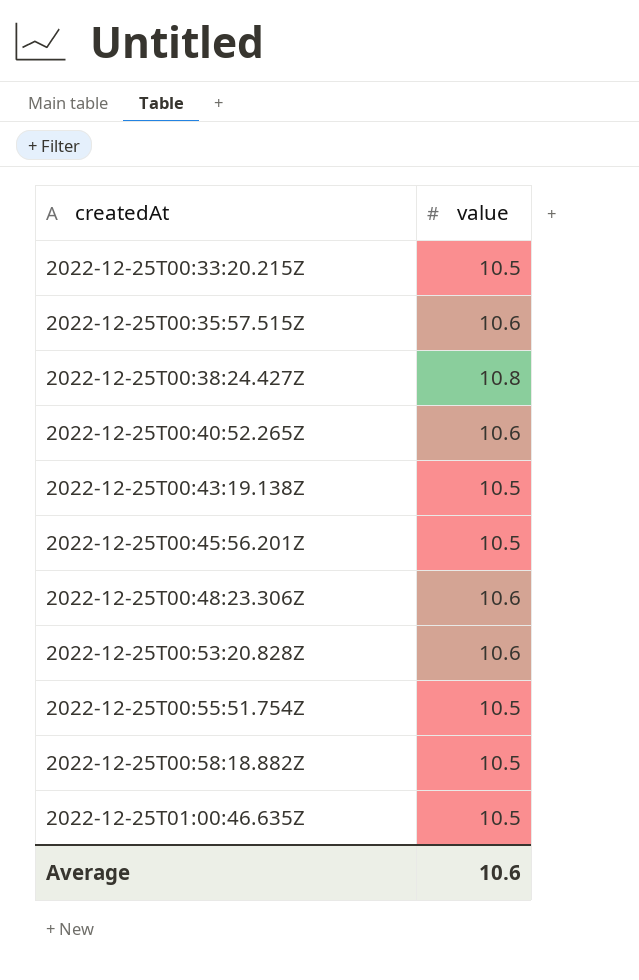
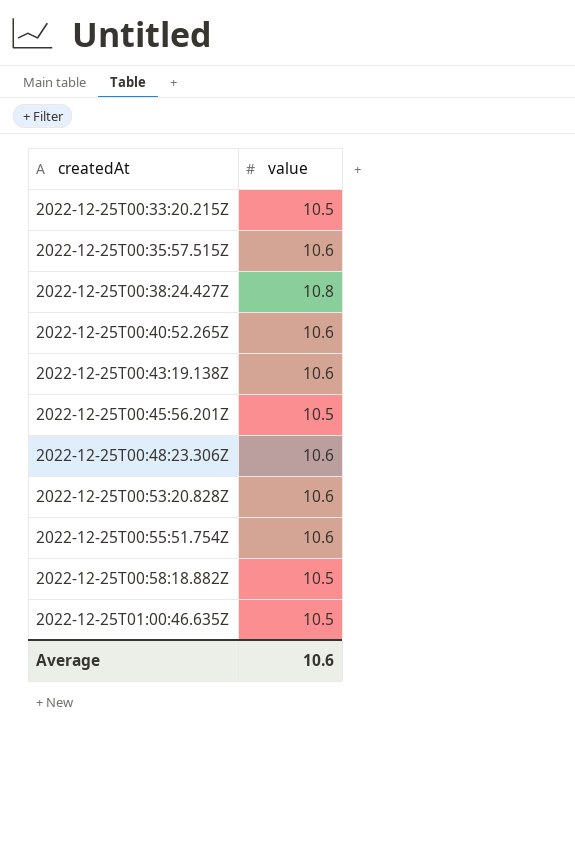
2022-12-25T00:43:19.138Z | value: 10.5 -> 10.6
2022-12-25T00:55:51.754Z | value: 10.5 -> 10.6

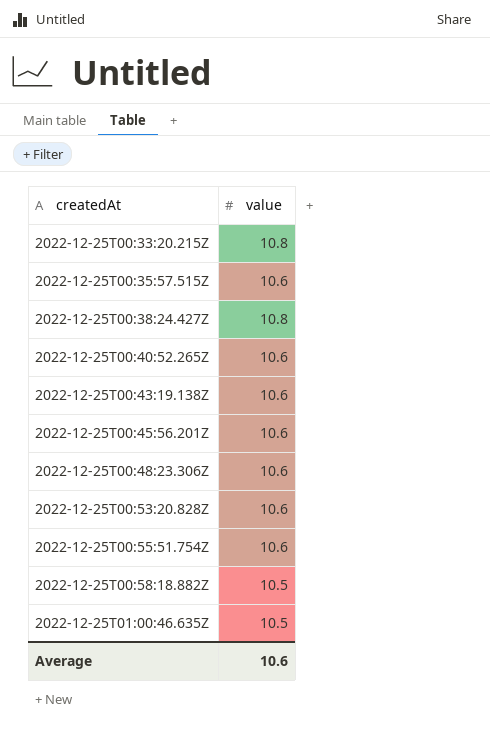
2022-12-25T00:33:20.215Z | value: 10.5 -> 10.8
2022-12-25T00:45:56.201Z | value: 10.5 -> 10.6

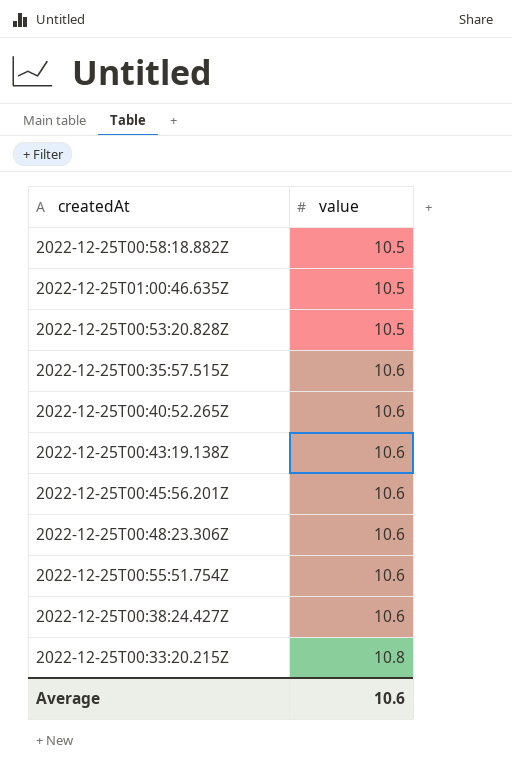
row order: createdAt ascending -> value ascending
2022-12-25T00:53:20.828Z | value: 10.6 -> 10.5
2022-12-25T00:38:24.427Z | value: 10.8 -> 10.6

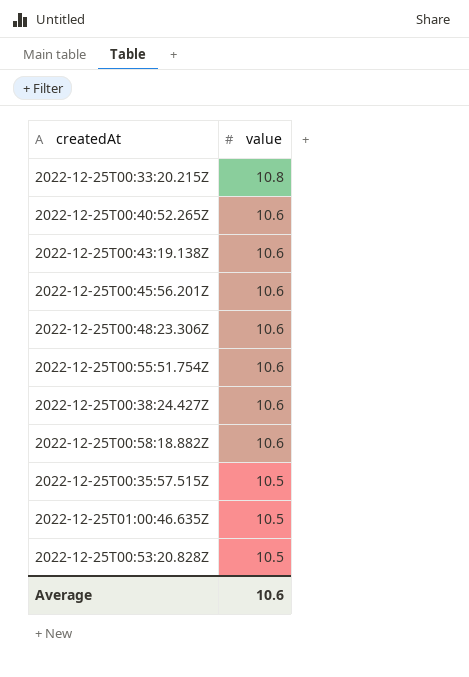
row order: value ascending -> value descending
2022-12-25T00:58:18.882Z | value: 10.5 -> 10.6
2022-12-25T00:35:57.515Z | value: 10.6 -> 10.5

